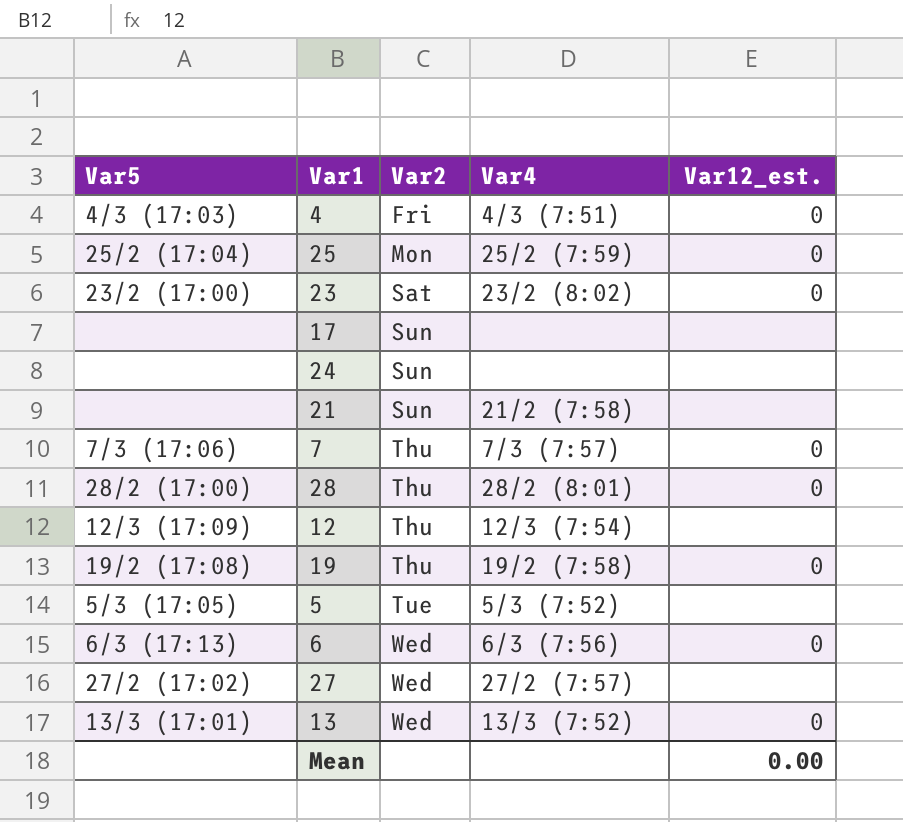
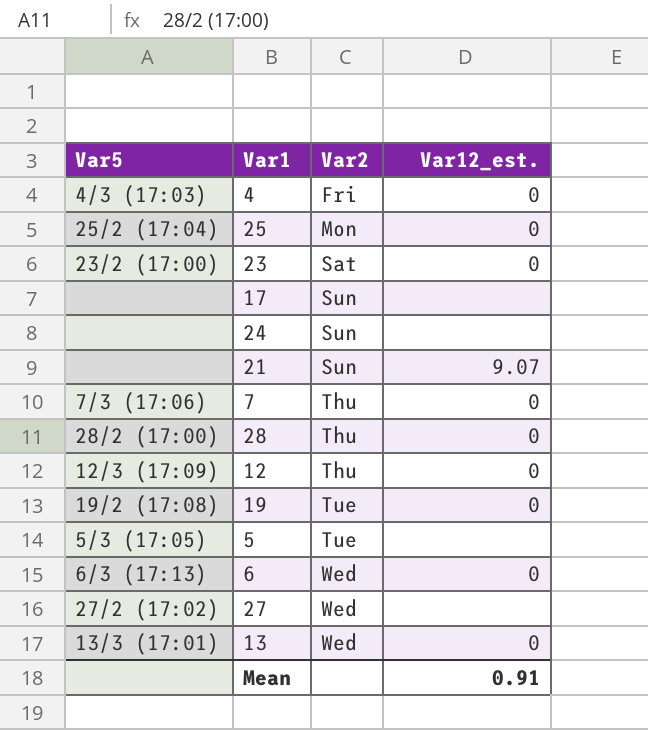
column Var4 | position: 4 -> none
21 | Var12_est.: none -> 9.07
12 | Var12_est.: none -> 0
19 | Var2: Thu -> Tue
Mean | Var12_est.: 0.00 -> 0.91

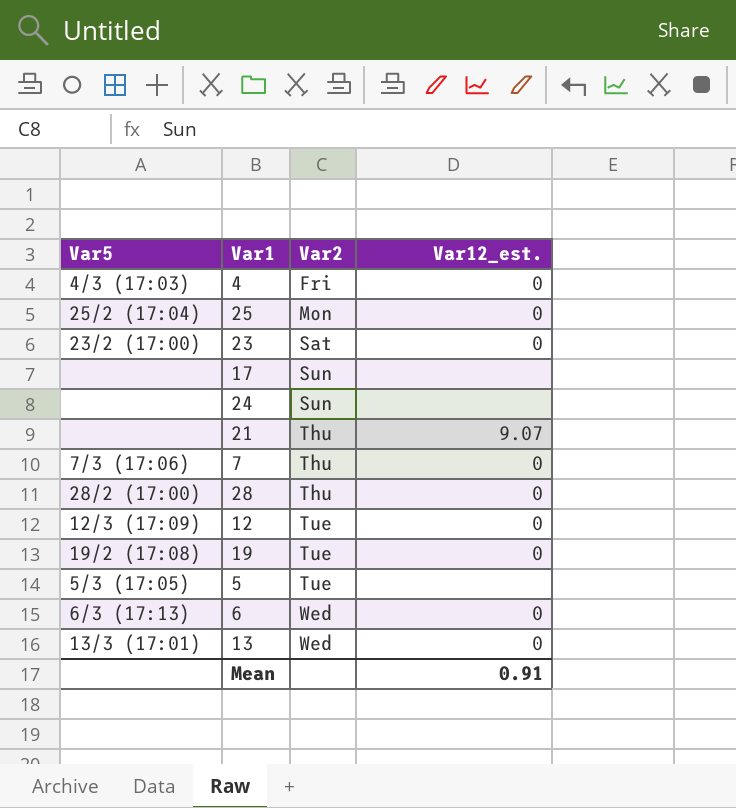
row 27: 27/2 (17:02) | Wed | none -> none
21 | Var2: Sun -> Thu
12 | Var2: Thu -> Tue

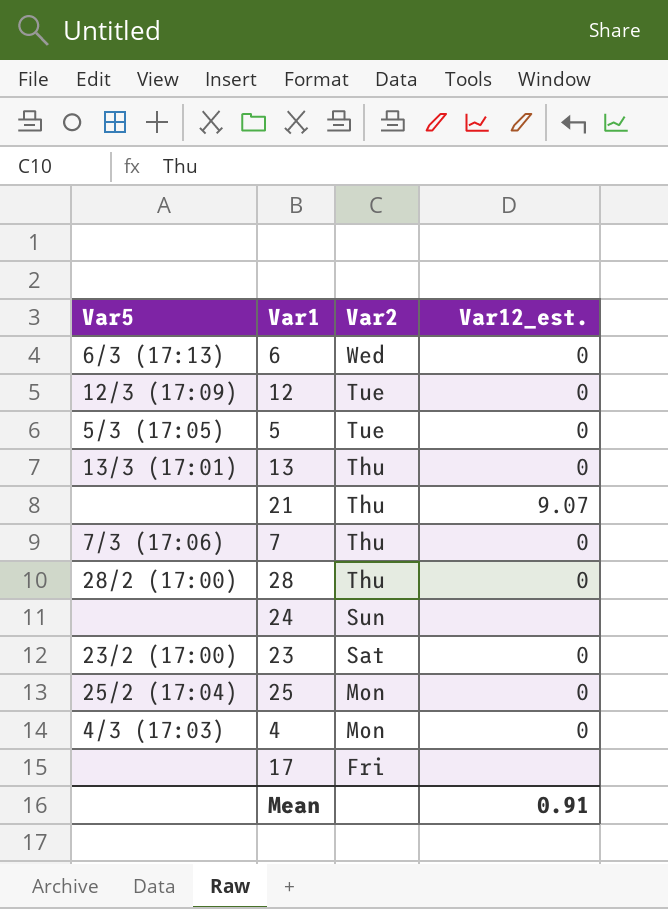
row order: Var2 ascending -> Var2 descending
row 19: 19/2 (17:08) | Tue | 0 -> none
5 | Var12_est.: none -> 0
13 | Var2: Wed -> Thu
4 | Var2: Fri -> Mon
17 | Var2: Sun -> Fri

